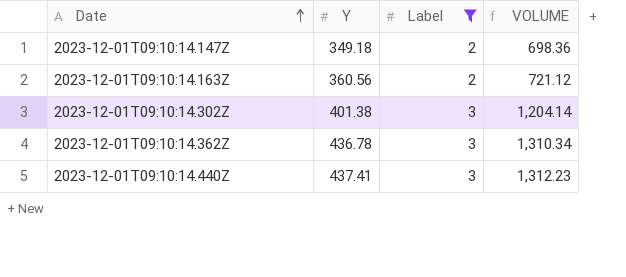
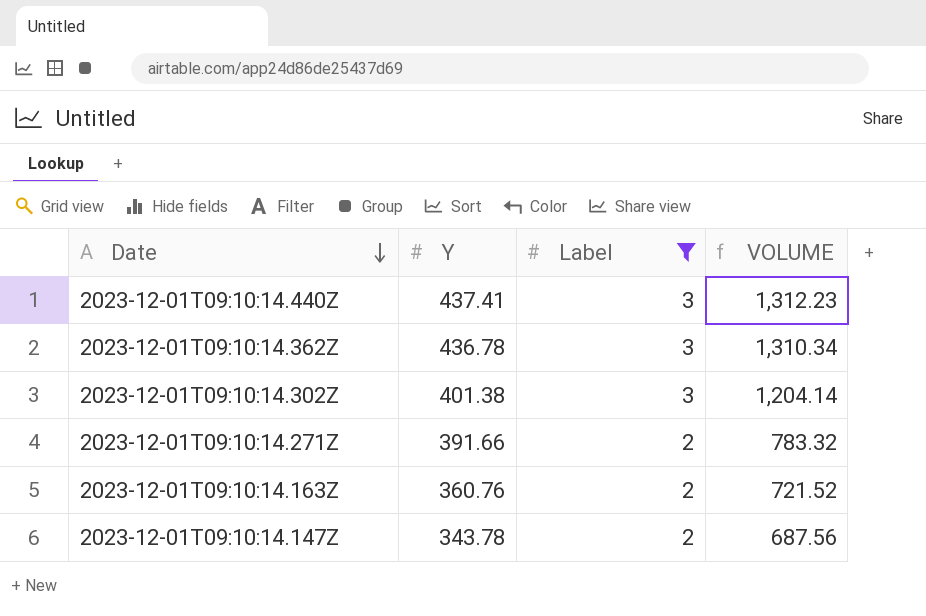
row order: Date ascending -> Date descending
row 2023-12-01T09:10:14.271Z: none -> 391.66 | 2 | 783.32
2023-12-01T09:10:14.163Z | Y: 360.56 -> 360.76
2023-12-01T09:10:14.163Z | VOLUME: 721.12 -> 721.52
2023-12-01T09:10:14.147Z | Y: 349.18 -> 343.78
2023-12-01T09:10:14.147Z | VOLUME: 698.36 -> 687.56

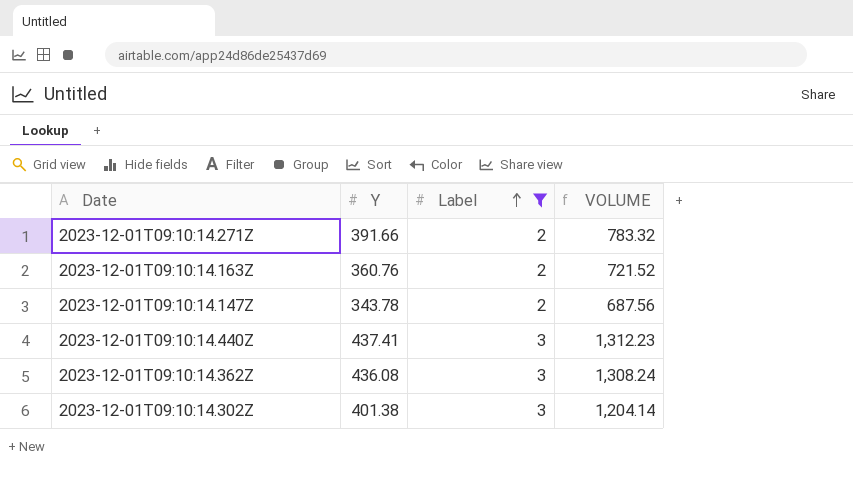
row order: Date descending -> Label ascending
2023-12-01T09:10:14.362Z | Y: 436.78 -> 436.08
2023-12-01T09:10:14.362Z | VOLUME: 1,310.34 -> 1,308.24

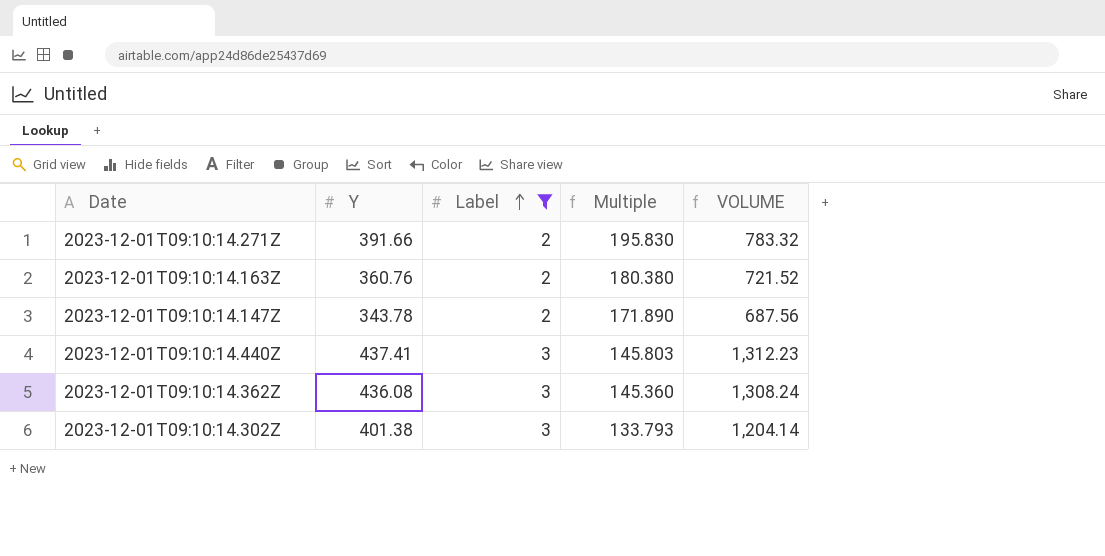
column Multiple | formula: none -> [Y] / [Label]

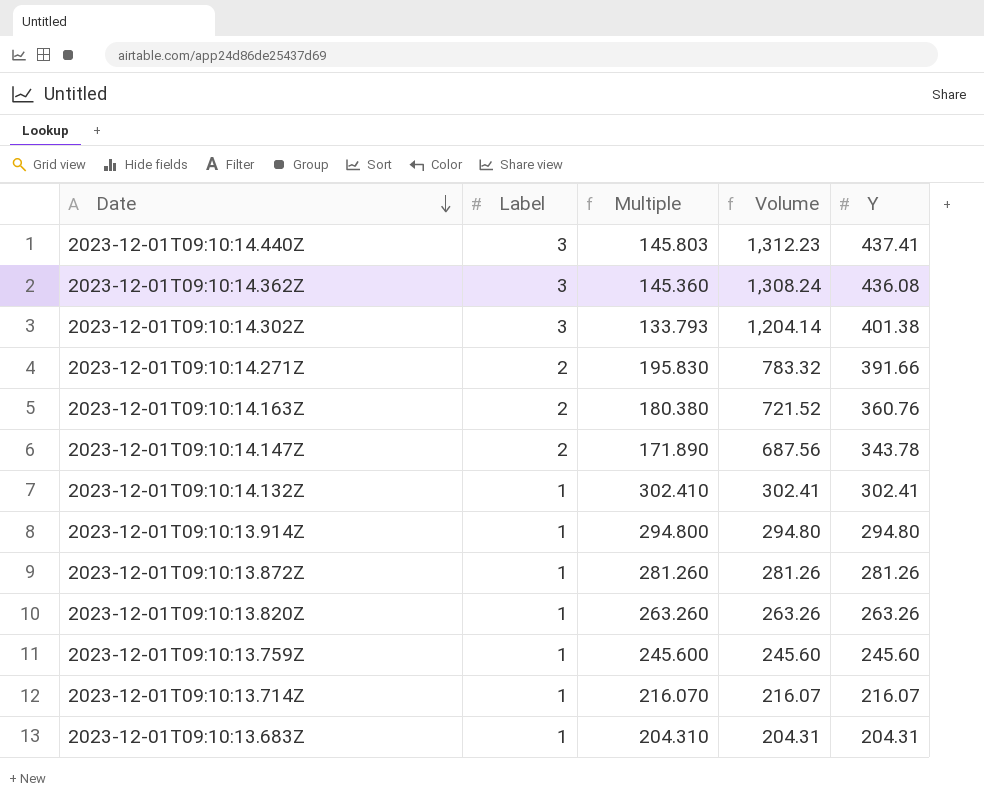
filter: Label != 1 -> none
row order: Label ascending -> Date descending
column name: VOLUME -> Volume
column Y | position: 2 -> 5

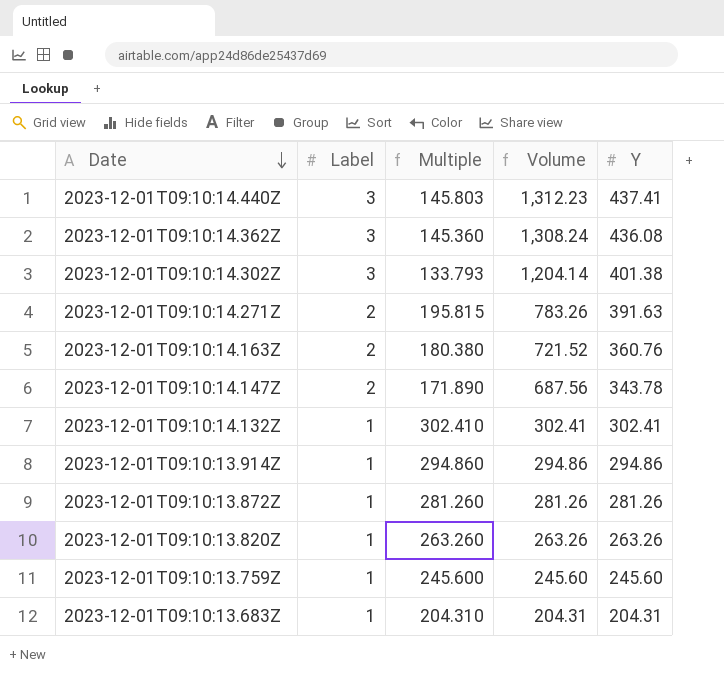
row 2023-12-01T09:10:13.714Z: 1 | 216.070 | 216.07 | 216.07 -> none
2023-12-01T09:10:14.271Z | Multiple: 195.830 -> 195.815
2023-12-01T09:10:14.271Z | Volume: 783.32 -> 783.26
2023-12-01T09:10:14.271Z | Y: 391.66 -> 391.63
2023-12-01T09:10:13.914Z | Multiple: 294.800 -> 294.860
2023-12-01T09:10:13.914Z | Volume: 294.80 -> 294.86
2023-12-01T09:10:13.914Z | Y: 294.80 -> 294.86

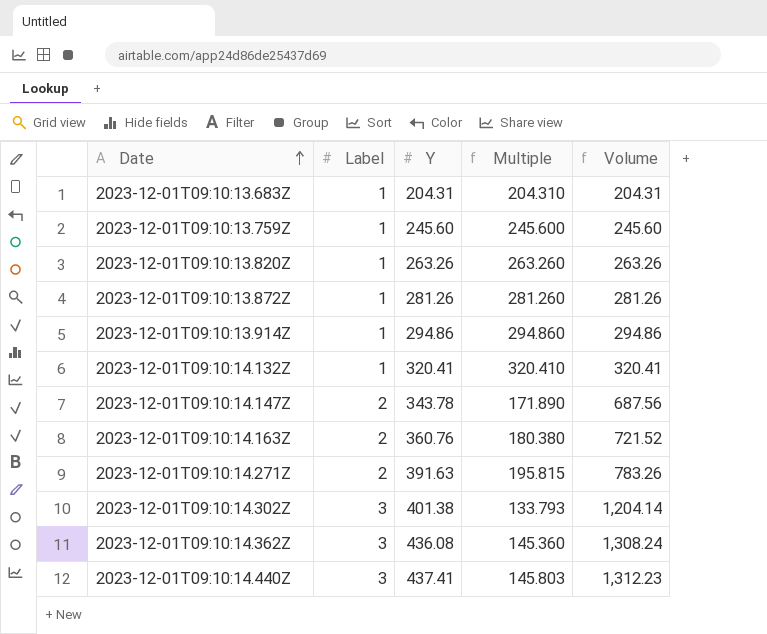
row order: Date descending -> Date ascending
column Y | position: 5 -> 3
2023-12-01T09:10:14.132Z | Y: 302.41 -> 320.41
2023-12-01T09:10:14.132Z | Multiple: 302.410 -> 320.410
2023-12-01T09:10:14.132Z | Volume: 302.41 -> 320.41

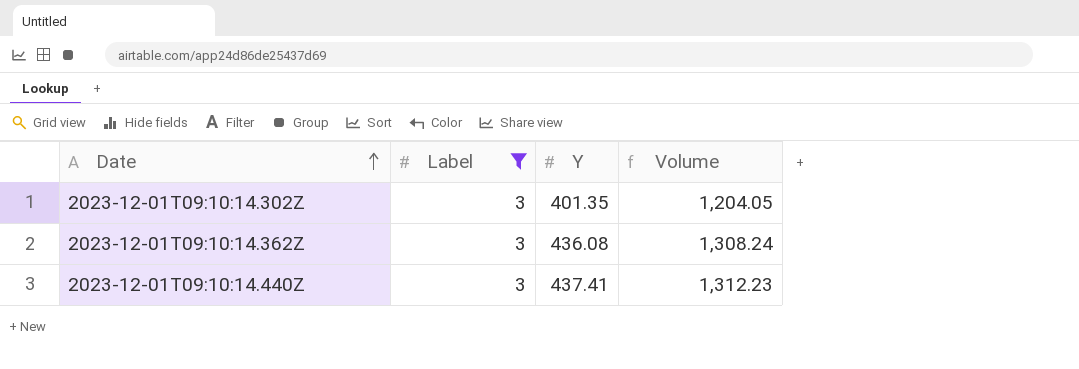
filter: none -> Label = 3
column Multiple | formula: [Y] / [Label] -> none
2023-12-01T09:10:14.302Z | Y: 401.38 -> 401.35
2023-12-01T09:10:14.302Z | Volume: 1,204.14 -> 1,204.05

